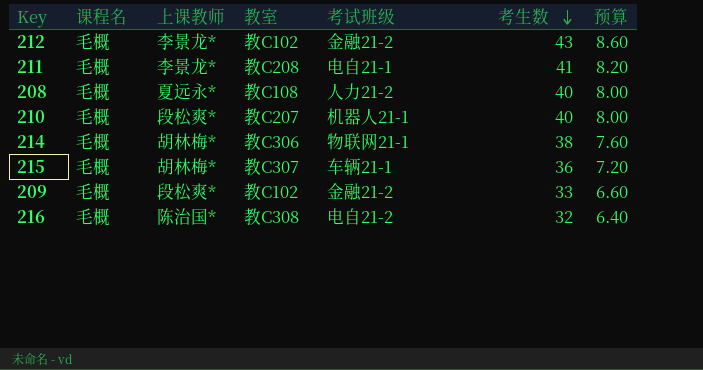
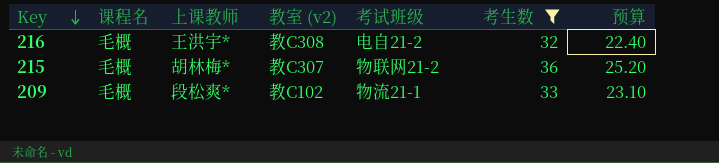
filter: none -> 考生数 <= 36
row order: 考生数 descending -> Key descending
column name: 教室 -> 教室 (v2)
column 预算 | formula: [考生数] * 0.2 -> [考生数] * 0.7
216 | 上课教师: 陈治国* -> 王洪宇*
215 | 考试班级: 车辆21-1 -> 物联网21-2
209 | 考试班级: 金融21-2 -> 物流21-1

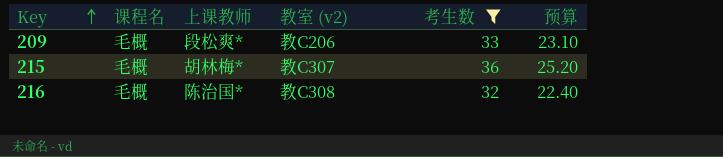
row order: Key descending -> Key ascending
column 考试班级 | position: 5 -> none
209 | 教室 (v2): 教C102 -> 教C206
216 | 上课教师: 王洪宇* -> 陈治国*

